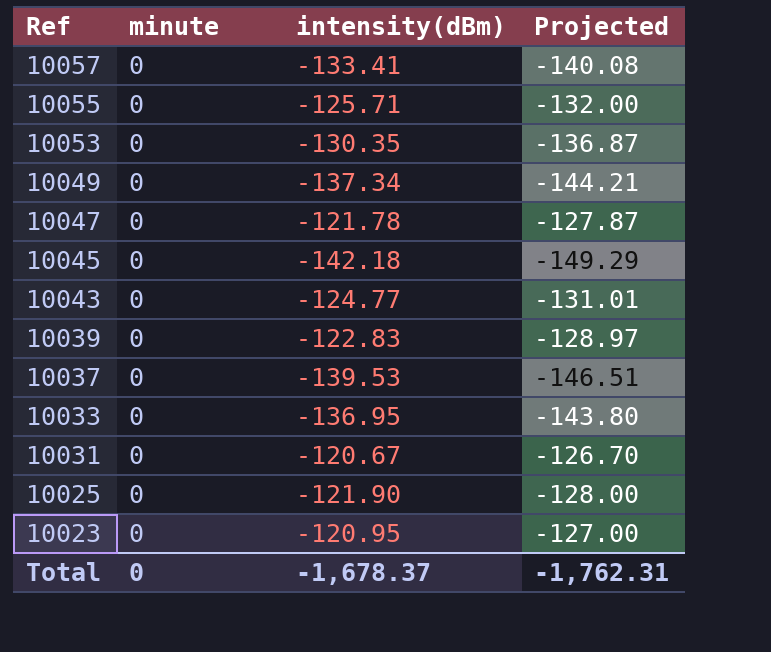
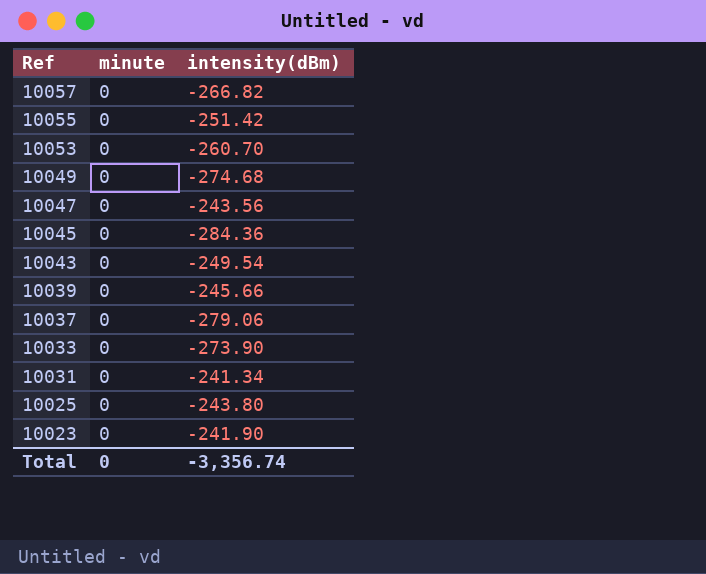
column Projected | formula: [intensity(dBm)] * 1.05 -> none
10057 | intensity(dBm): -133.41 -> -266.82
10055 | intensity(dBm): -125.71 -> -251.42
10053 | intensity(dBm): -130.35 -> -260.70
10049 | intensity(dBm): -137.34 -> -274.68
10047 | intensity(dBm): -121.78 -> -243.56
10045 | intensity(dBm): -142.18 -> -284.36
10043 | intensity(dBm): -124.77 -> -249.54
10039 | intensity(dBm): -122.83 -> -245.66
10037 | intensity(dBm): -139.53 -> -279.06
10033 | intensity(dBm): -136.95 -> -273.90
10031 | intensity(dBm): -120.67 -> -241.34
10025 | intensity(dBm): -121.90 -> -243.80
10023 | intensity(dBm): -120.95 -> -241.90
Total | intensity(dBm): -1,678.37 -> -3,356.74

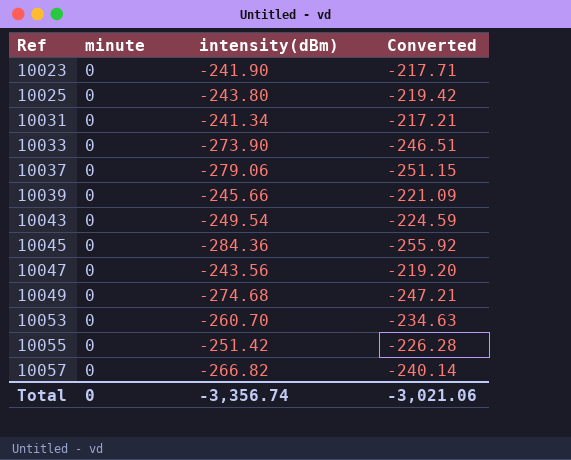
row order: Ref descending -> Ref ascending
column Converted | formula: none -> [intensity(dBm)] * 0.9

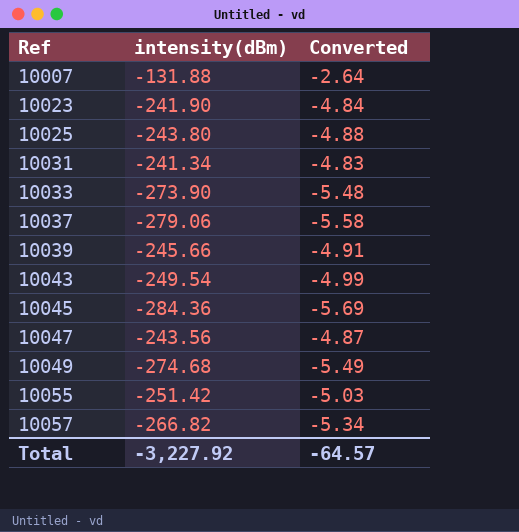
column minute | position: 2 -> none
column Converted | formula: [intensity(dBm)] * 0.9 -> [intensity(dBm)] * 0.02
row 10053: 0 | -260.70 | -234.63 -> none
row 10007: none -> -131.88 | -2.64
Total | intensity(dBm): -3,356.74 -> -3,227.92
Total | Converted: -3,021.06 -> -64.57

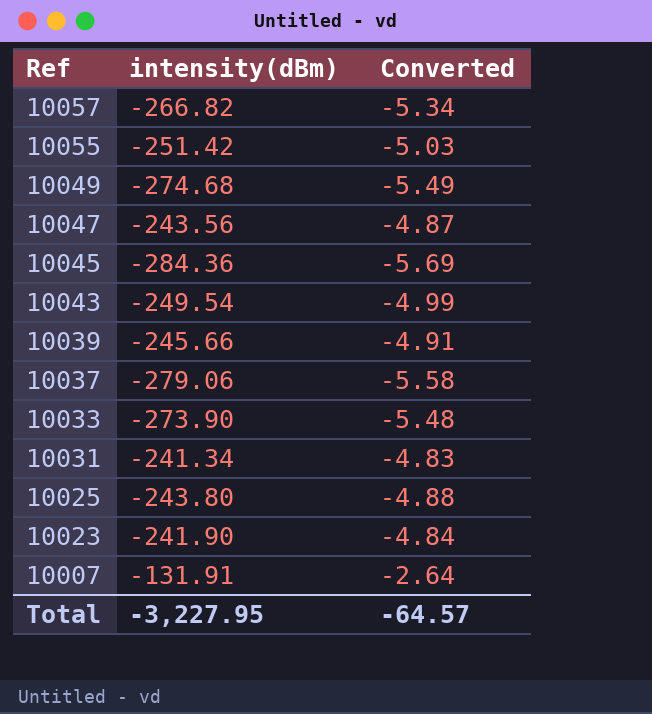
row order: Ref ascending -> Ref descending
10007 | intensity(dBm): -131.88 -> -131.91
Total | intensity(dBm): -3,227.92 -> -3,227.95

